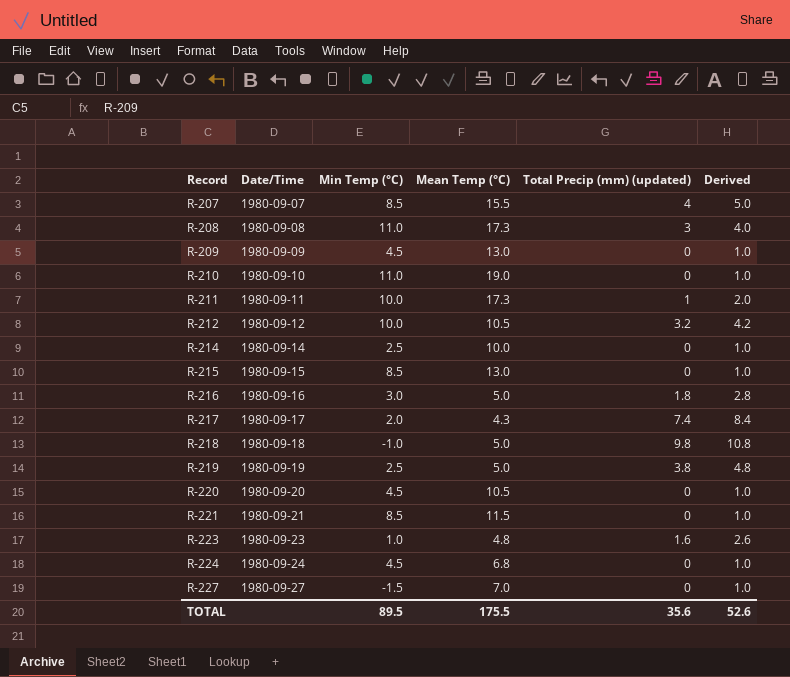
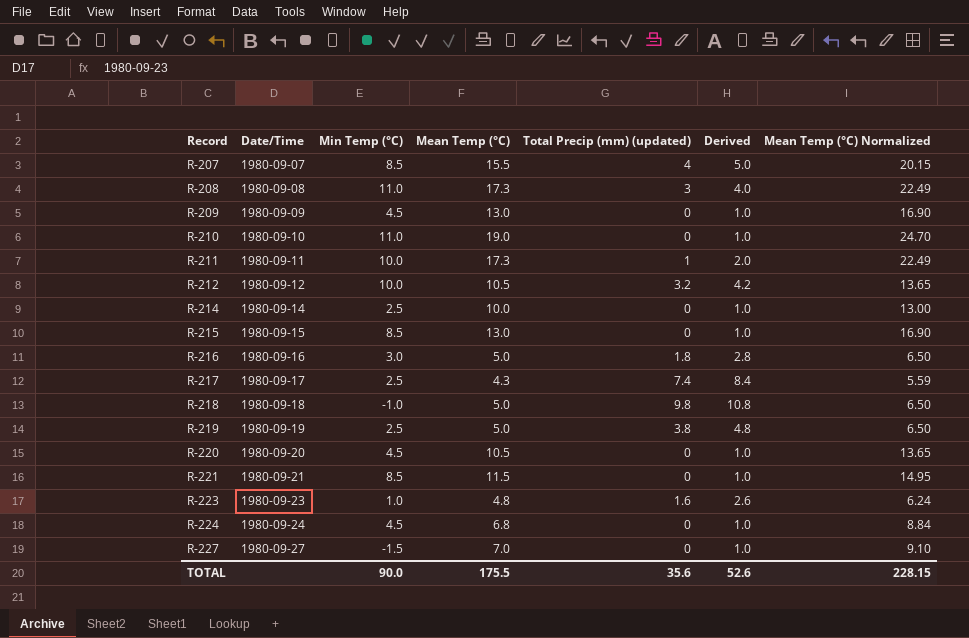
column Mean Temp (°C) Normalized | formula: none -> [Mean Temp (°C)] * 1.3
R-217 | Min Temp (°C): 2.0 -> 2.5
TOTAL | Min Temp (°C): 89.5 -> 90.0

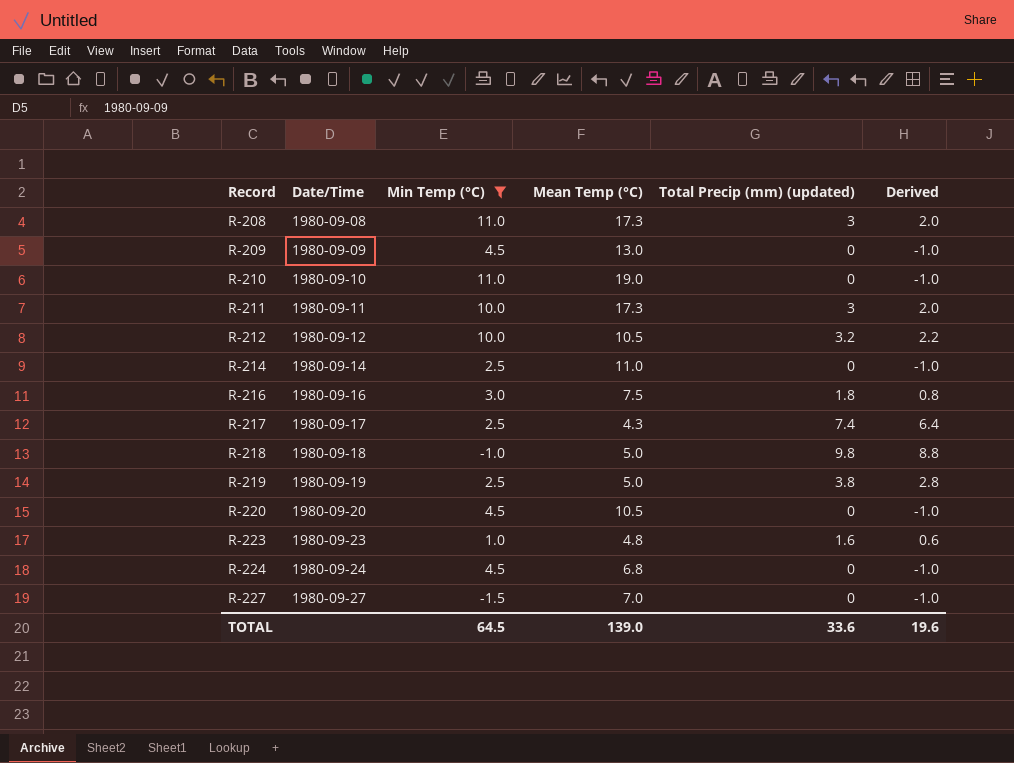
filter: none -> Min Temp (°C) != 8.5
column Mean Temp (°C) Normalized | formula: [Mean Temp (°C)] * 1.3 -> none
column Derived | formula: [Total Precip (mm) (updated)] + 1 -> [Total Precip (mm) (updated)] - 1
R-211 | Total Precip (mm) (updated): 1 -> 3
R-214 | Mean Temp (°C): 10.0 -> 11.0
R-216 | Mean Temp (°C): 5.0 -> 7.5
TOTAL | Min Temp (°C): 90.0 -> 64.5
TOTAL | Mean Temp (°C): 175.5 -> 139.0
TOTAL | Total Precip (mm) (updated): 35.6 -> 33.6
TOTAL | Derived: 52.6 -> 19.6

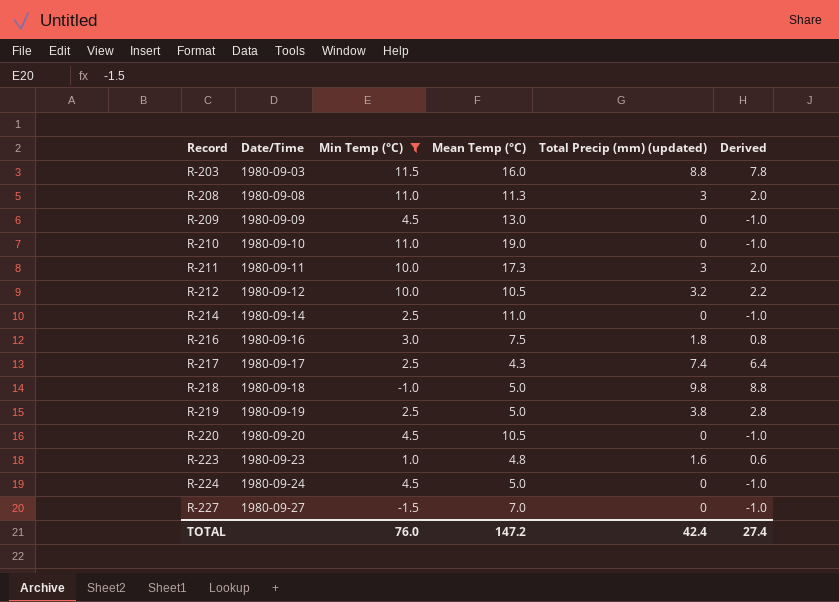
row R-203: none -> 1980-09-03 | 11.5 | 16.0 | 8.8 | 7.8
R-208 | Mean Temp (°C): 17.3 -> 11.3
R-224 | Mean Temp (°C): 6.8 -> 5.0
TOTAL | Min Temp (°C): 64.5 -> 76.0
TOTAL | Mean Temp (°C): 139.0 -> 147.2
TOTAL | Total Precip (mm) (updated): 33.6 -> 42.4
TOTAL | Derived: 19.6 -> 27.4

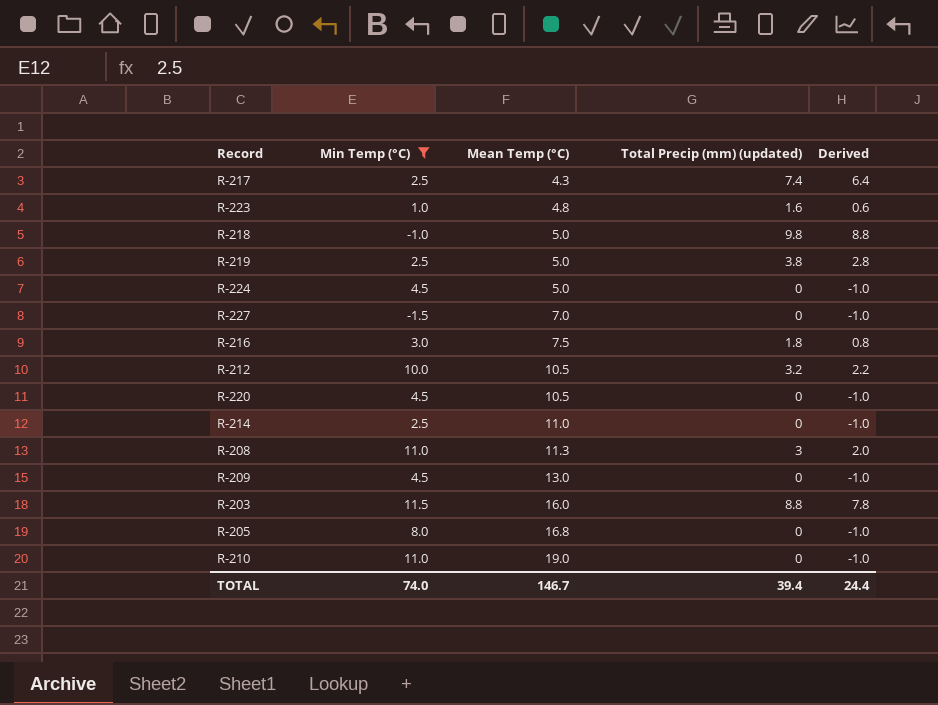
row order: Record ascending -> Mean Temp (°C) ascending
column Date/Time | position: 2 -> none
row R-211: 1980-09-11 | 10.0 | 17.3 | 3 | 2.0 -> none
row R-205: none -> 8.0 | 16.8 | 0 | -1.0
TOTAL | Min Temp (°C): 76.0 -> 74.0
TOTAL | Mean Temp (°C): 147.2 -> 146.7
TOTAL | Total Precip (mm) (updated): 42.4 -> 39.4
TOTAL | Derived: 27.4 -> 24.4

